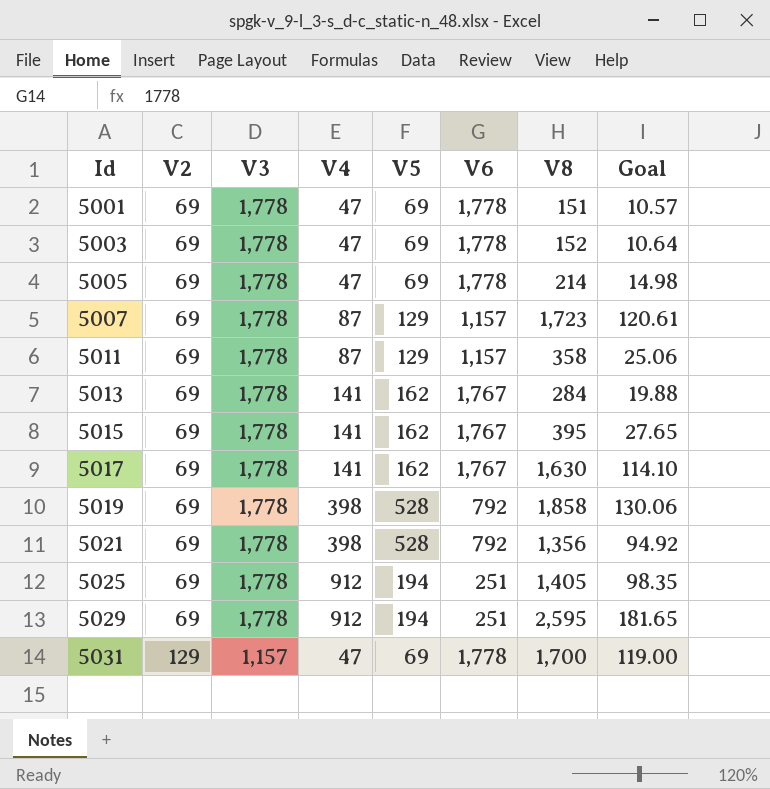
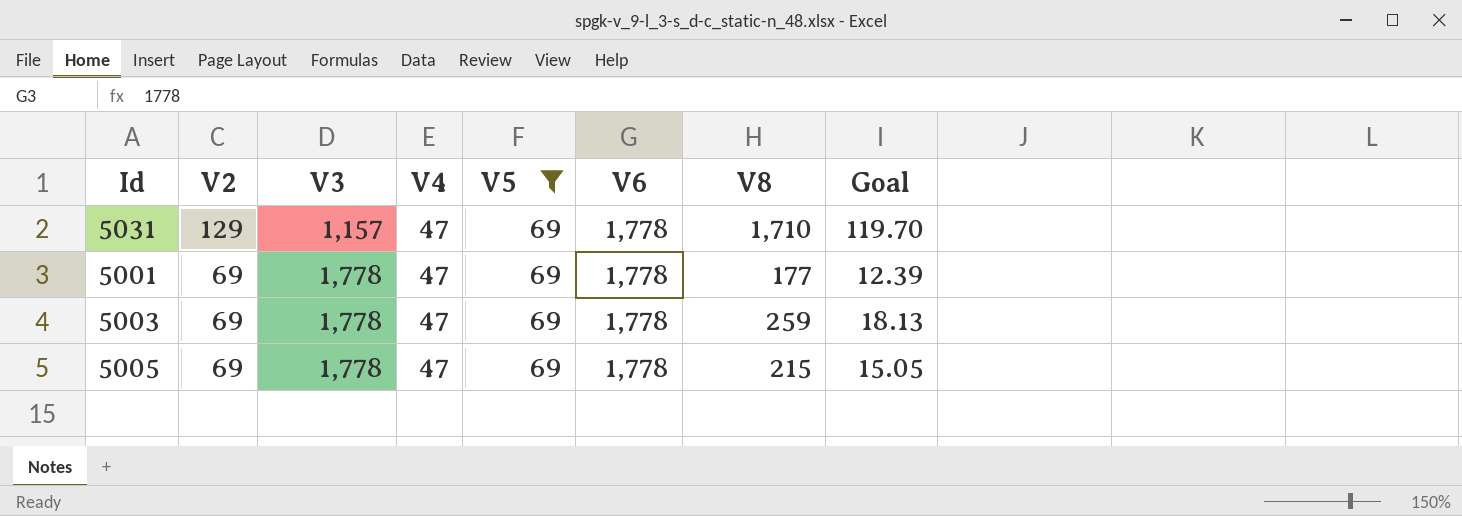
filter: none -> V5 = 69
row order: Id ascending -> V2 descending
5031 | V8: 1,700 -> 1,710
5031 | Goal: 119.00 -> 119.70
5001 | V8: 151 -> 177
5001 | Goal: 10.57 -> 12.39
5003 | V8: 152 -> 259
5003 | Goal: 10.64 -> 18.13
5005 | V8: 214 -> 215
5005 | Goal: 14.98 -> 15.05

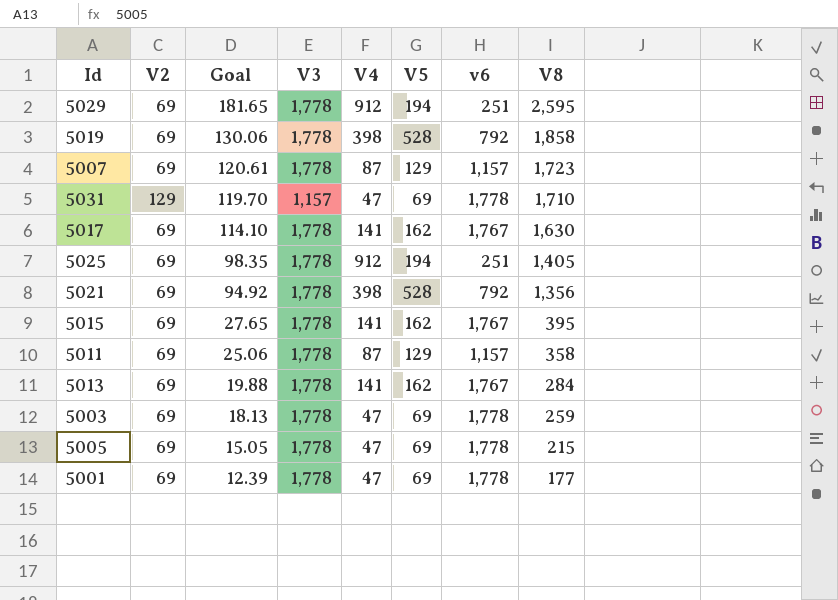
filter: V5 = 69 -> none
row order: V2 descending -> Goal descending
column Goal | position: 8 -> 3
column name: V6 -> v6

